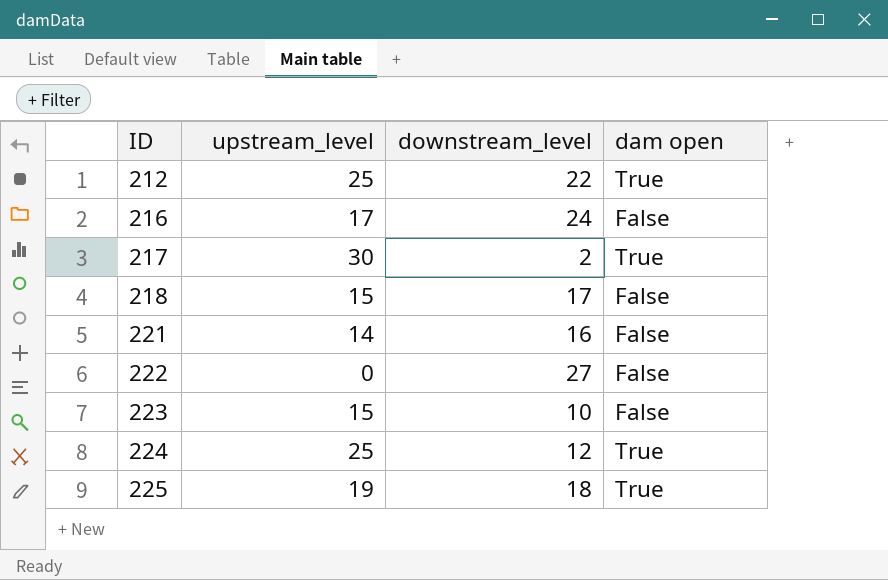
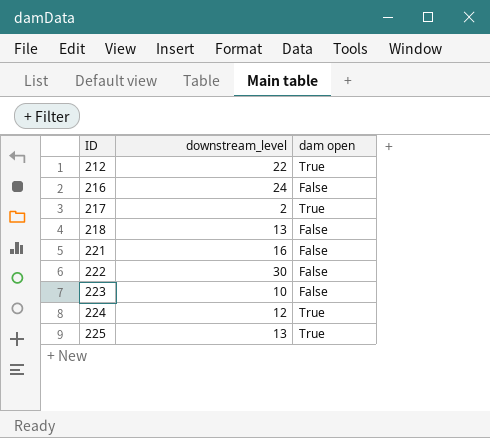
column upstream_level | position: 2 -> none
218 | downstream_level: 17 -> 13
222 | downstream_level: 27 -> 30
225 | downstream_level: 18 -> 13

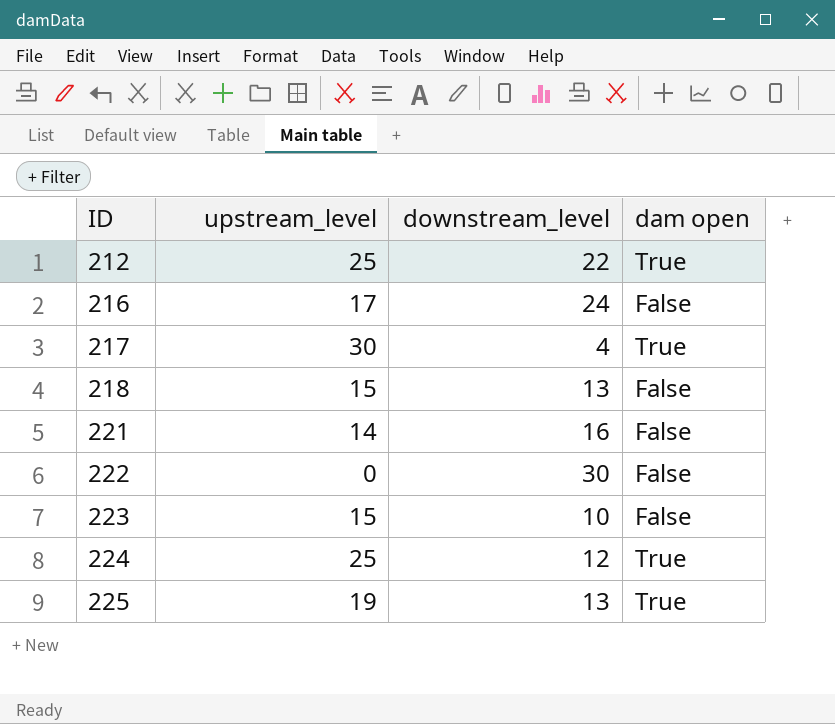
column upstream_level | position: none -> 2
217 | downstream_level: 2 -> 4

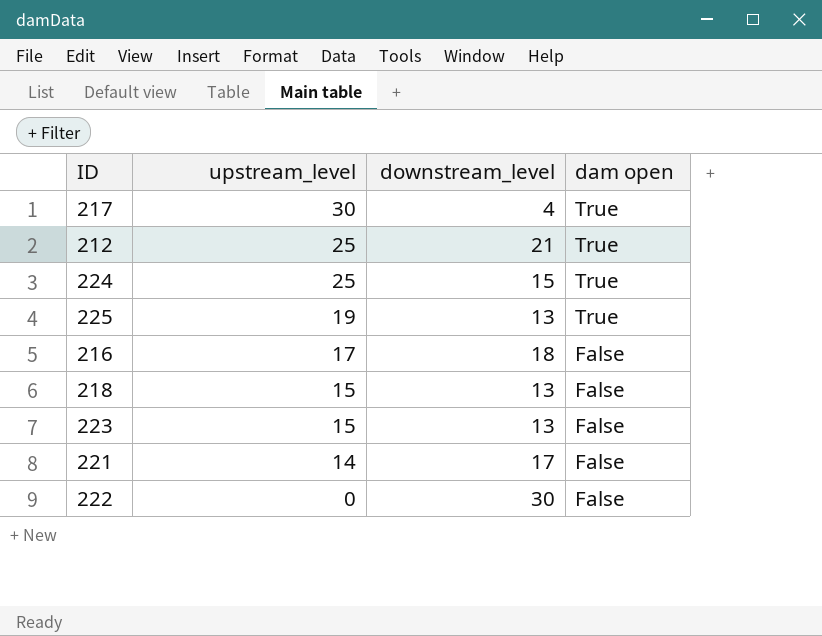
row order: ID ascending -> upstream_level descending
212 | downstream_level: 22 -> 21
224 | downstream_level: 12 -> 15
216 | downstream_level: 24 -> 18
223 | downstream_level: 10 -> 13
221 | downstream_level: 16 -> 17

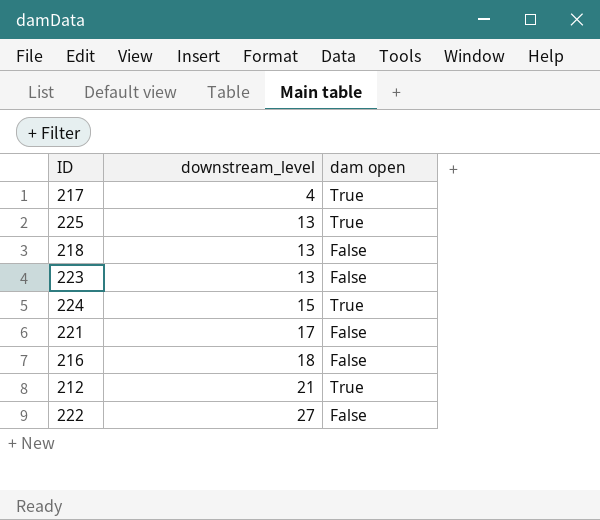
row order: upstream_level descending -> downstream_level ascending
column upstream_level | position: 2 -> none
222 | downstream_level: 30 -> 27

